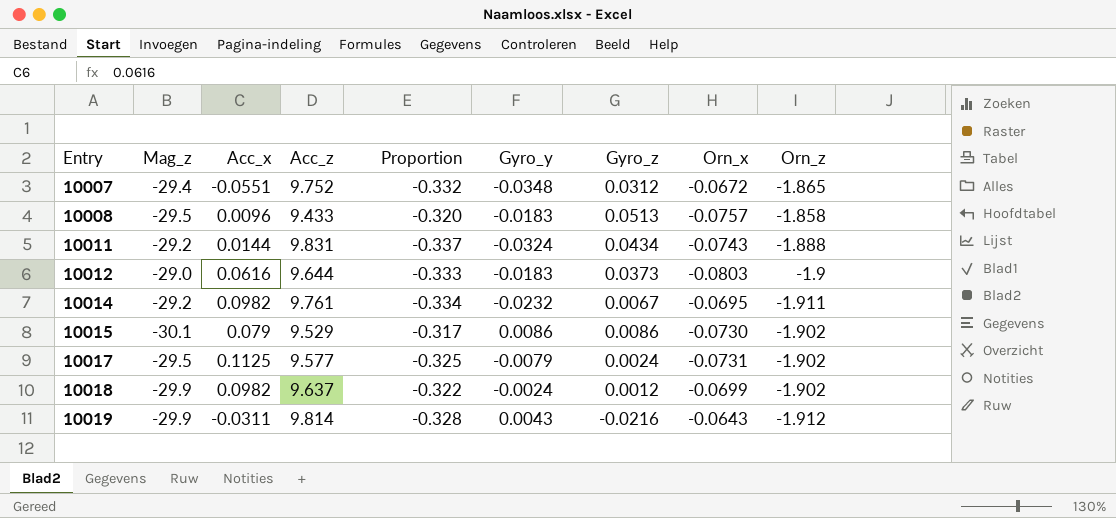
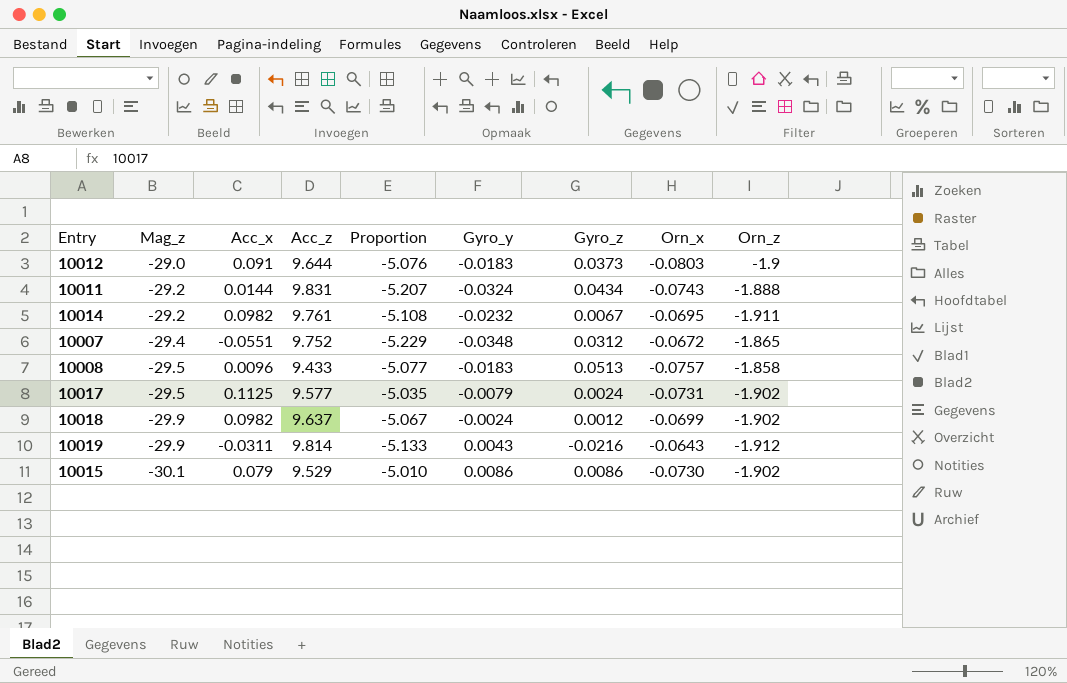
row order: Entry ascending -> Mag_z descending
column Proportion | formula: [Acc_z] / [Mag_z] -> [Acc_z] / [Orn_z]
10012 | Acc_x: 0.0616 -> 0.091

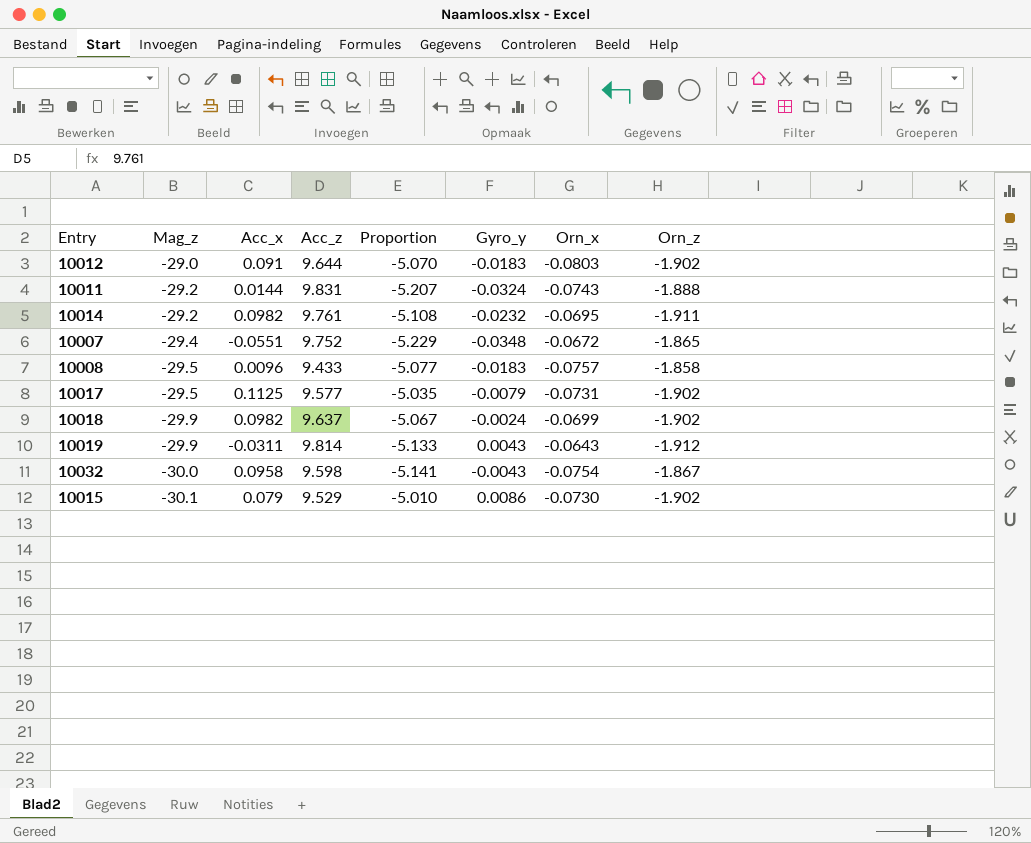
column Gyro_z | position: 7 -> none
10012 | Proportion: -5.076 -> -5.070
10012 | Orn_z: -1.9 -> -1.902
row 10032: none -> -30.0 | 0.0958 | 9.598 | -5.141 | -0.0043 | -0.0754 | -1.867

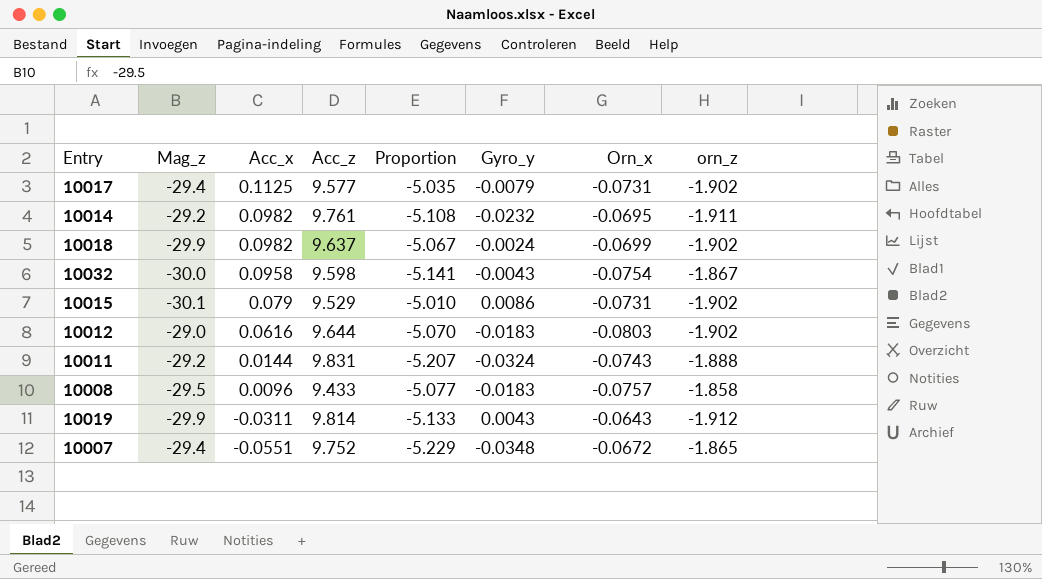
row order: Mag_z descending -> Acc_x descending
column name: Orn_z -> orn_z
10017 | Mag_z: -29.5 -> -29.4
10015 | Orn_x: -0.0730 -> -0.0731
10012 | Acc_x: 0.091 -> 0.0616

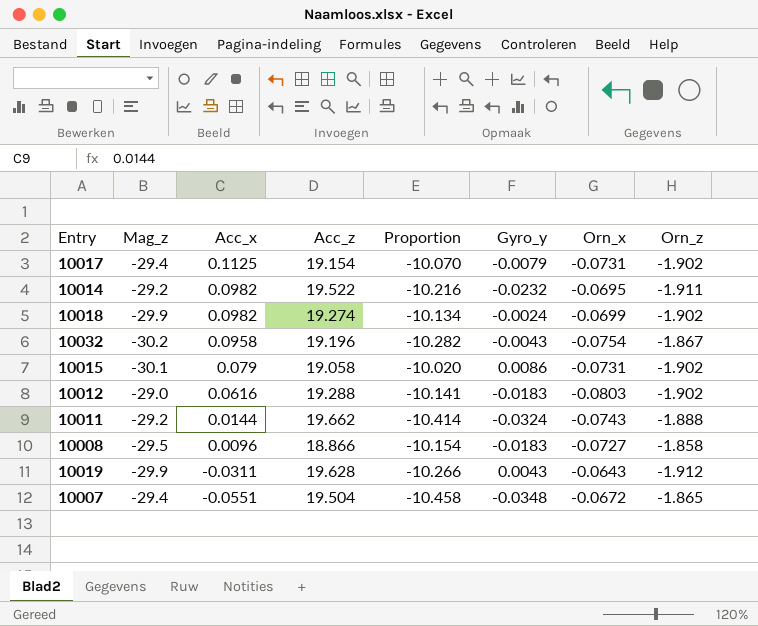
column name: orn_z -> Orn_z
10017 | Acc_z: 9.577 -> 19.154
10017 | Proportion: -5.035 -> -10.070
10014 | Acc_z: 9.761 -> 19.522
10014 | Proportion: -5.108 -> -10.216
10018 | Acc_z: 9.637 -> 19.274
10018 | Proportion: -5.067 -> -10.134
10032 | Mag_z: -30.0 -> -30.2
10032 | Acc_z: 9.598 -> 19.196
10032 | Proportion: -5.141 -> -10.282
10015 | Acc_z: 9.529 -> 19.058
10015 | Proportion: -5.010 -> -10.020
10012 | Acc_z: 9.644 -> 19.288
10012 | Proportion: -5.070 -> -10.141
10011 | Acc_z: 9.831 -> 19.662
10011 | Proportion: -5.207 -> -10.414
10008 | Acc_z: 9.433 -> 18.866
10008 | Proportion: -5.077 -> -10.154
10008 | Orn_x: -0.0757 -> -0.0727
10019 | Acc_z: 9.814 -> 19.628
10019 | Proportion: -5.133 -> -10.266
10007 | Acc_z: 9.752 -> 19.504
10007 | Proportion: -5.229 -> -10.458

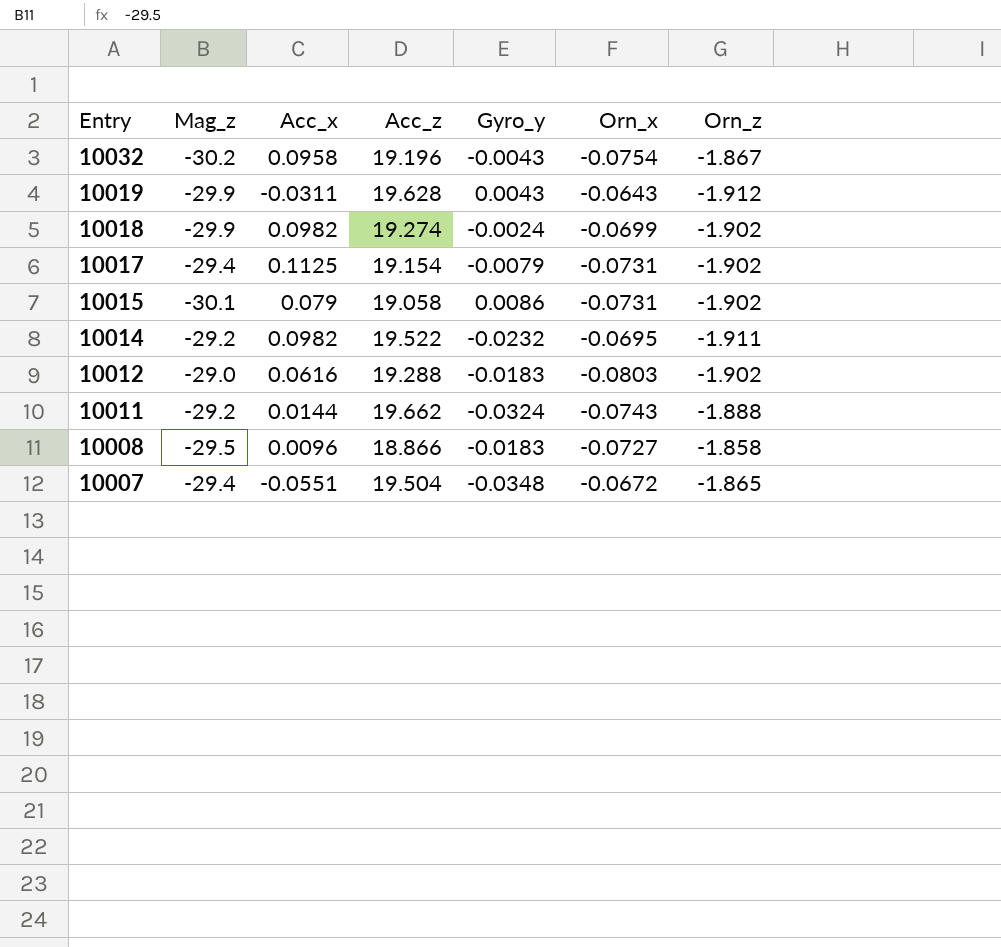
row order: Acc_x descending -> Entry descending
column Proportion | formula: [Acc_z] / [Orn_z] -> none

